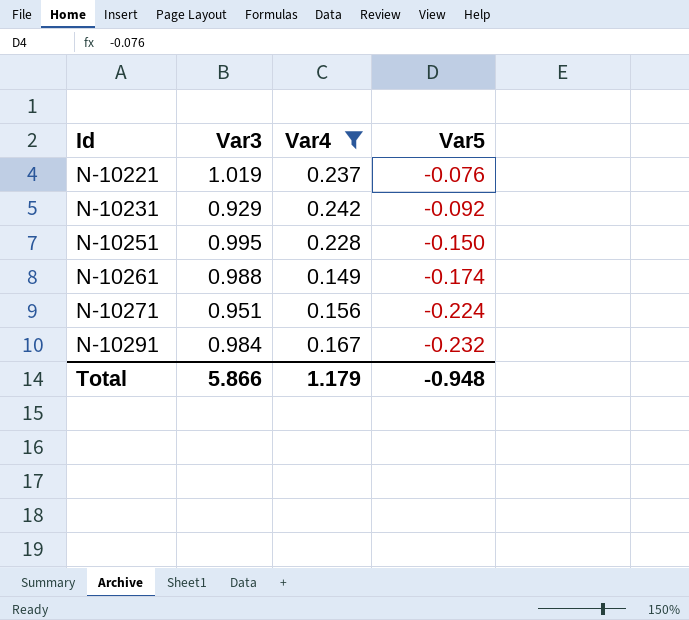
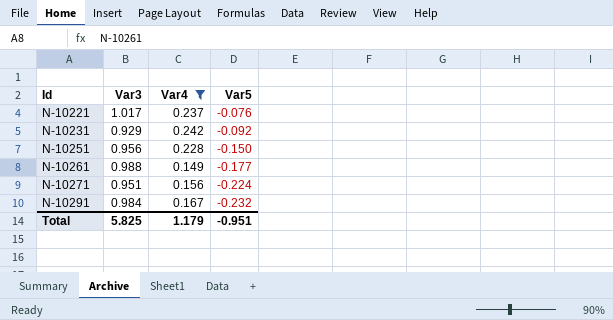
N-10221 | Var3: 1.019 -> 1.017
N-10251 | Var3: 0.995 -> 0.956
N-10261 | Var5: -0.174 -> -0.177
Total | Var3: 5.866 -> 5.825
Total | Var5: -0.948 -> -0.951

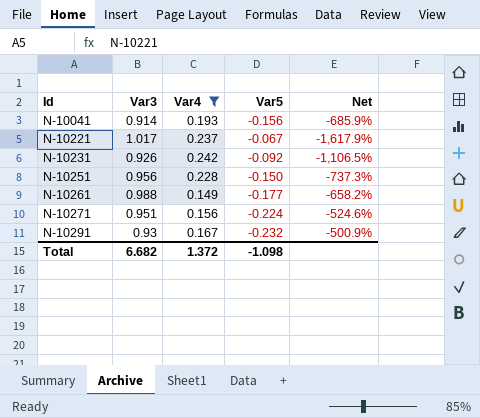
column Net | formula: none -> ([Var3] - [Var5]) / [Var5]
row N-10041: none -> 0.914 | 0.193 | -0.156 | -685.9%
N-10221 | Var5: -0.076 -> -0.067
N-10231 | Var3: 0.929 -> 0.926
N-10291 | Var3: 0.984 -> 0.93
Total | Var3: 5.825 -> 6.682
Total | Var4: 1.179 -> 1.372
Total | Var5: -0.951 -> -1.098

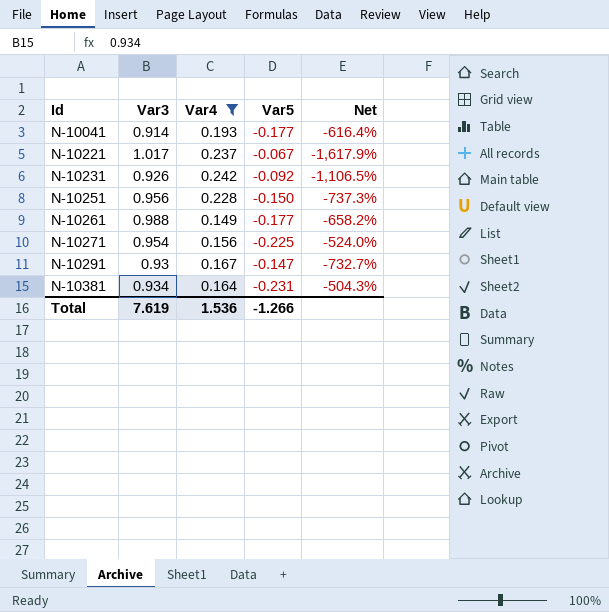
N-10041 | Var5: -0.156 -> -0.177
N-10041 | Net: -685.9% -> -616.4%
N-10271 | Var3: 0.951 -> 0.954
N-10271 | Var5: -0.224 -> -0.225
N-10271 | Net: -524.6% -> -524.0%
N-10291 | Var5: -0.232 -> -0.147
N-10291 | Net: -500.9% -> -732.7%
row N-10381: none -> 0.934 | 0.164 | -0.231 | -504.3%
Total | Var3: 6.682 -> 7.619
Total | Var4: 1.372 -> 1.536
Total | Var5: -1.098 -> -1.266

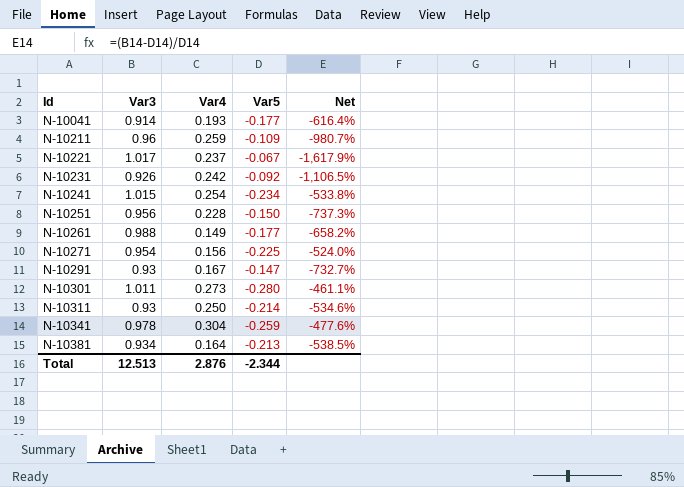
filter: Var4 <= 0.242 -> none
N-10381 | Var5: -0.231 -> -0.213
N-10381 | Net: -504.3% -> -538.5%
Total | Var3: 7.619 -> 12.513
Total | Var4: 1.536 -> 2.876
Total | Var5: -1.266 -> -2.344

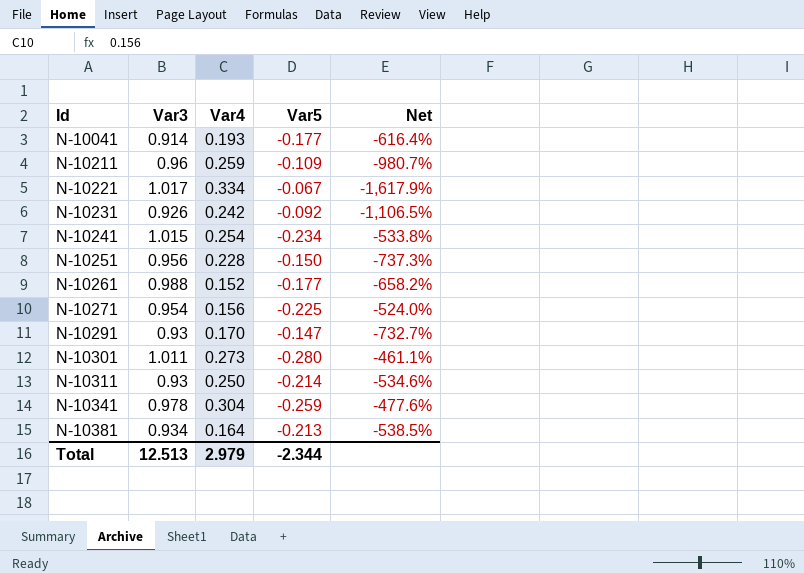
N-10221 | Var4: 0.237 -> 0.334
N-10261 | Var4: 0.149 -> 0.152
N-10291 | Var4: 0.167 -> 0.170
Total | Var4: 2.876 -> 2.979

